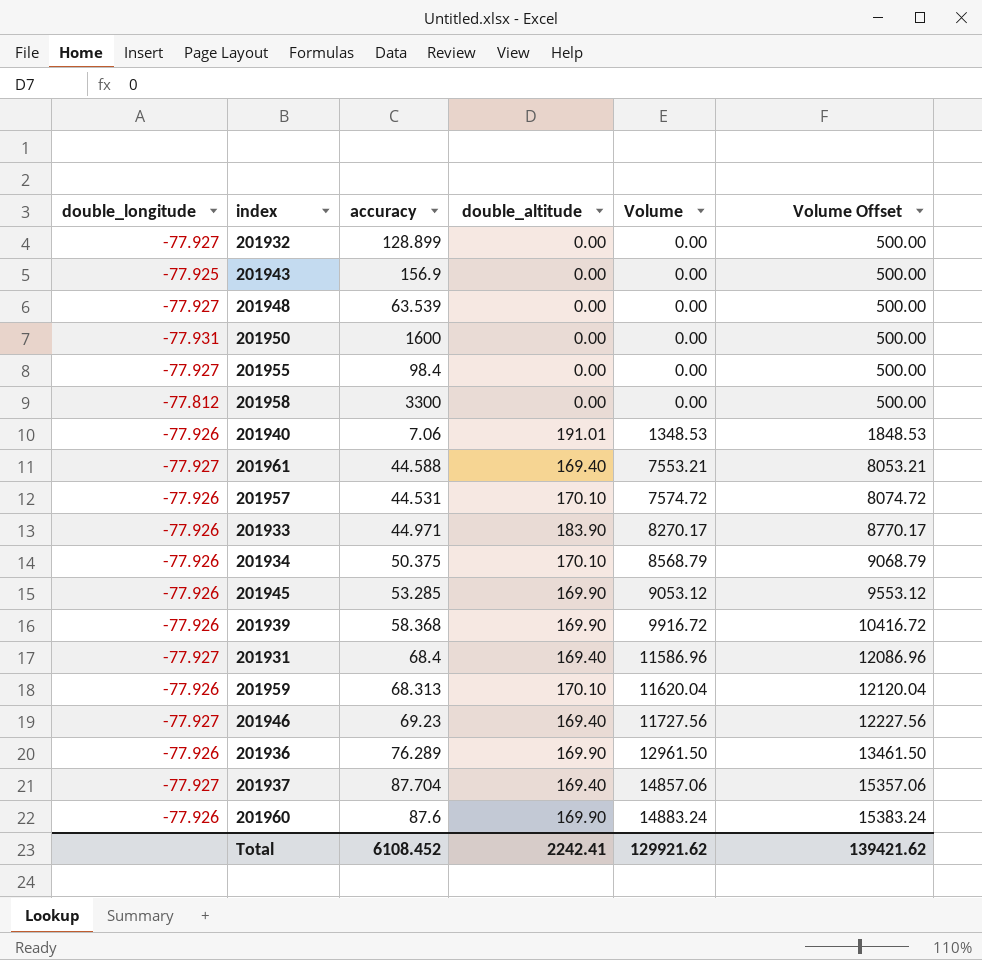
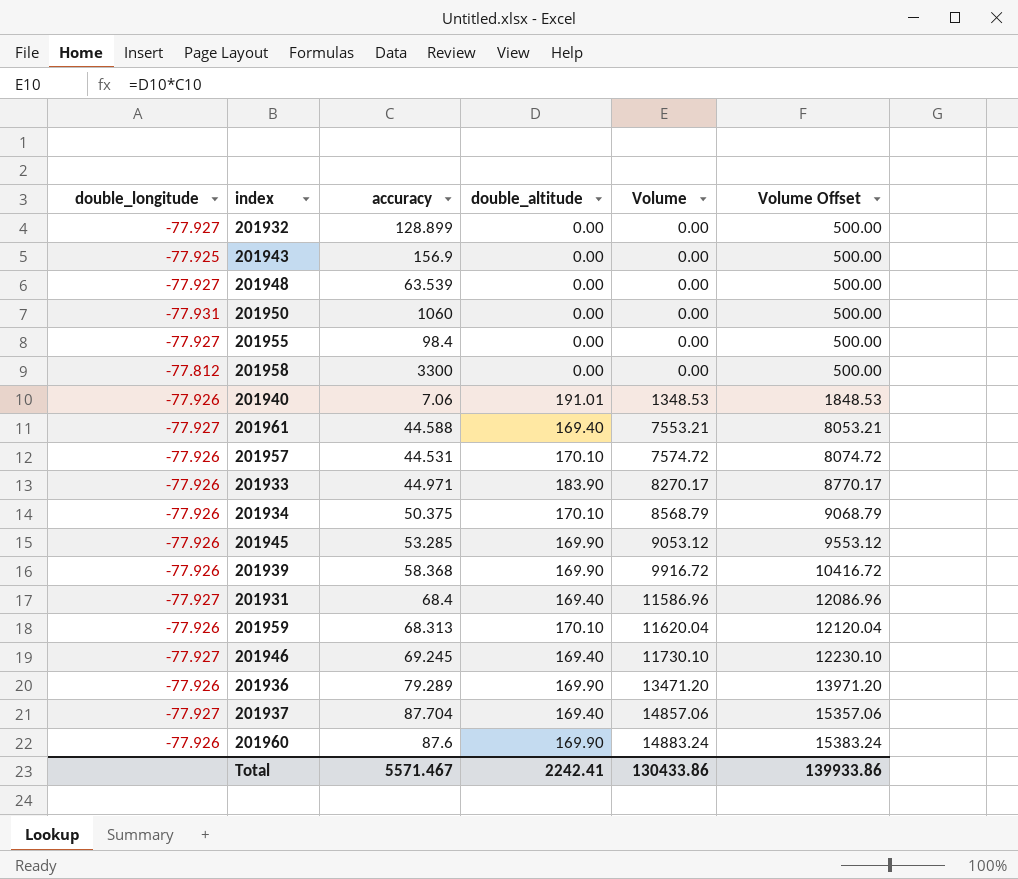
201950 | accuracy: 1600 -> 1060
201946 | accuracy: 69.23 -> 69.245
201946 | Volume: 11727.56 -> 11730.10
201946 | Volume Offset: 12227.56 -> 12230.10
201936 | accuracy: 76.289 -> 79.289
201936 | Volume: 12961.50 -> 13471.20
201936 | Volume Offset: 13461.50 -> 13971.20
Total | accuracy: 6108.452 -> 5571.467
Total | Volume: 129921.62 -> 130433.86
Total | Volume Offset: 139421.62 -> 139933.86

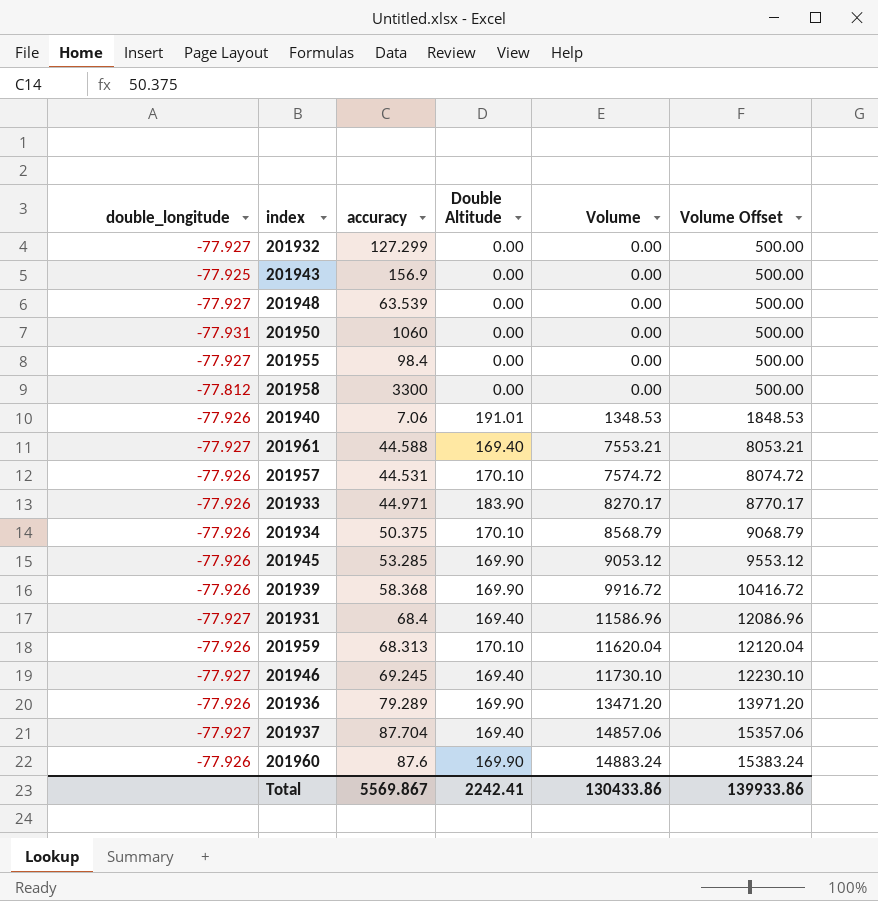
column name: double_altitude -> Double Altitude
201932 | accuracy: 128.899 -> 127.299
Total | accuracy: 5571.467 -> 5569.867

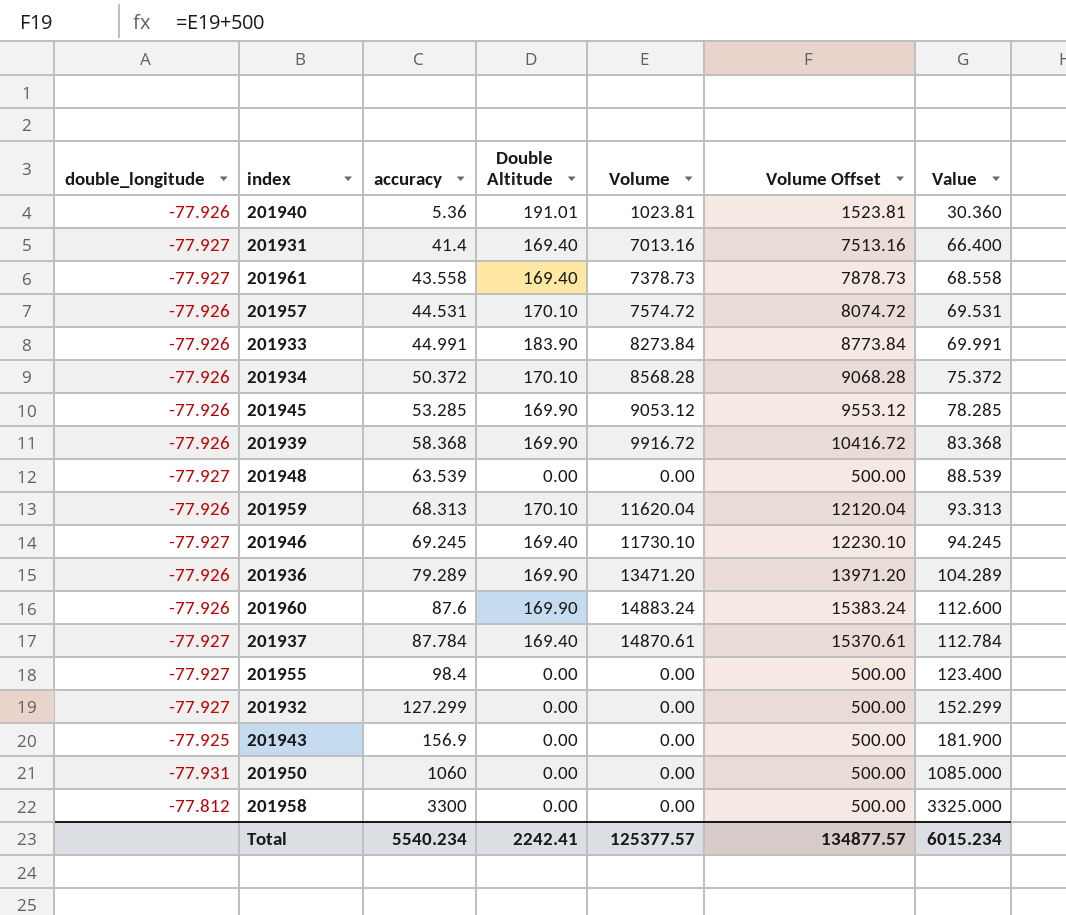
row order: Volume ascending -> accuracy ascending
column Value | formula: none -> [accuracy] + 25
201940 | accuracy: 7.06 -> 5.36
201940 | Volume: 1348.53 -> 1023.81
201940 | Volume Offset: 1848.53 -> 1523.81
201931 | accuracy: 68.4 -> 41.4
201931 | Volume: 11586.96 -> 7013.16
201931 | Volume Offset: 12086.96 -> 7513.16
201961 | accuracy: 44.588 -> 43.558
201961 | Volume: 7553.21 -> 7378.73
201961 | Volume Offset: 8053.21 -> 7878.73
201933 | accuracy: 44.971 -> 44.991
201933 | Volume: 8270.17 -> 8273.84
201933 | Volume Offset: 8770.17 -> 8773.84
201934 | accuracy: 50.375 -> 50.372
201934 | Volume: 8568.79 -> 8568.28
201934 | Volume Offset: 9068.79 -> 9068.28
201937 | accuracy: 87.704 -> 87.784
201937 | Volume: 14857.06 -> 14870.61
201937 | Volume Offset: 15357.06 -> 15370.61
Total | accuracy: 5569.867 -> 5540.234
Total | Volume: 130433.86 -> 125377.57
Total | Volume Offset: 139933.86 -> 134877.57

